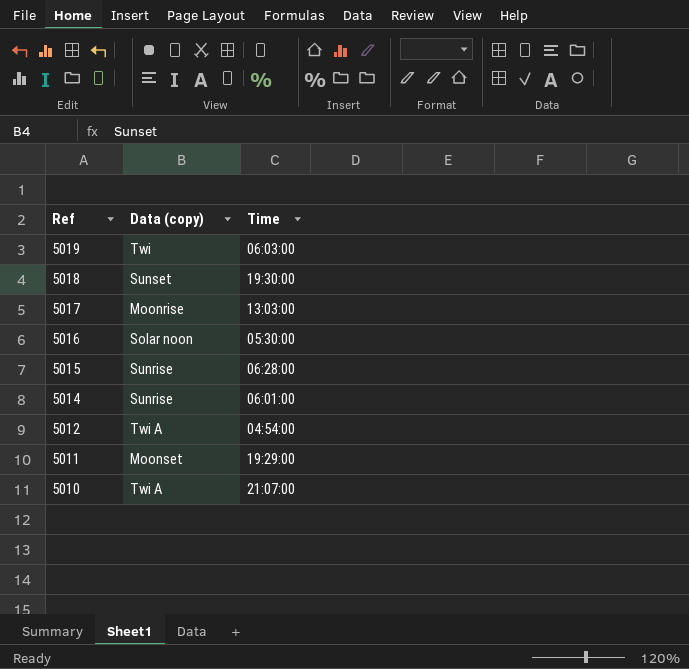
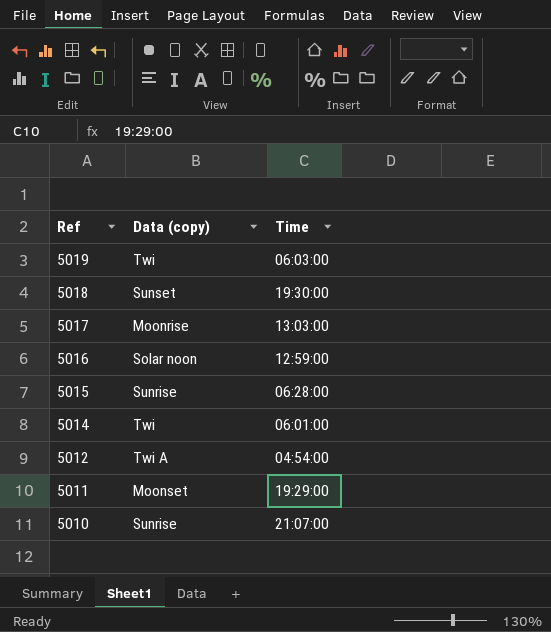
5016 | Time: 05:30:00 -> 12:59:00
5014 | Data (copy): Sunrise -> Twi
5010 | Data (copy): Twi A -> Sunrise

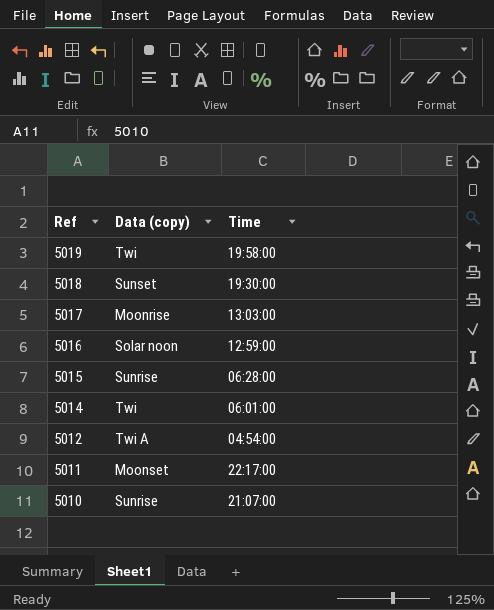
5019 | Time: 06:03:00 -> 19:58:00
5011 | Time: 19:29:00 -> 22:17:00

